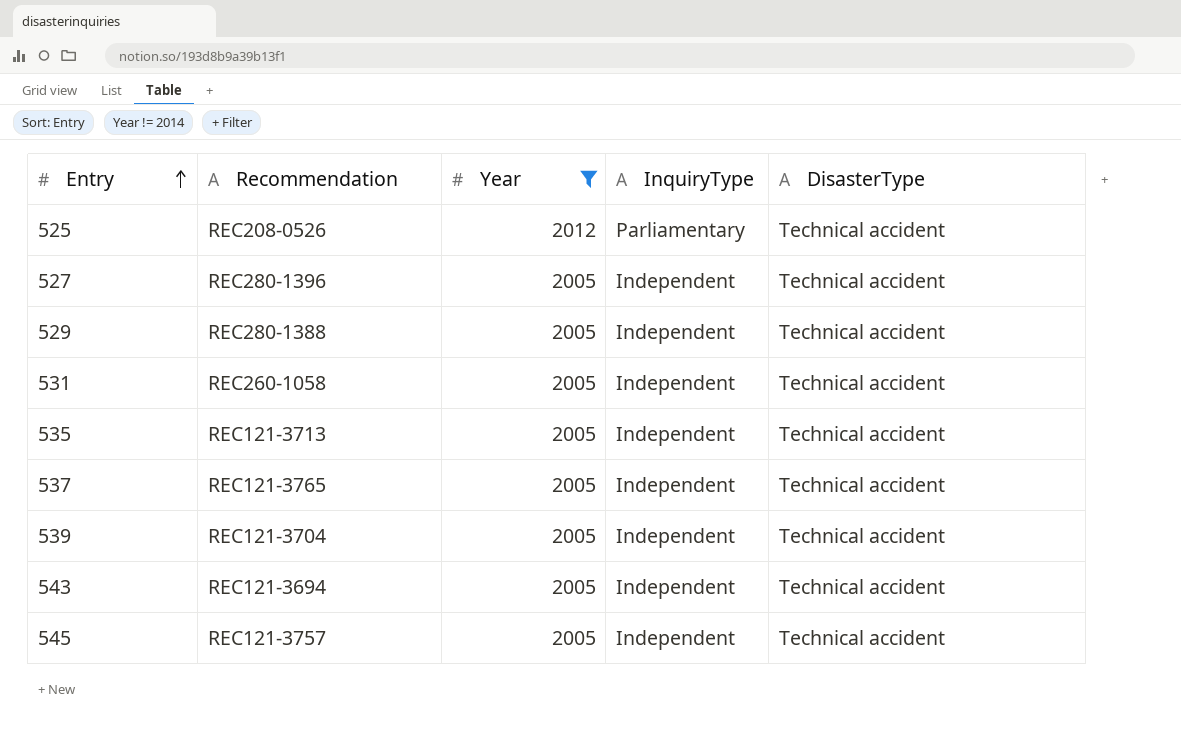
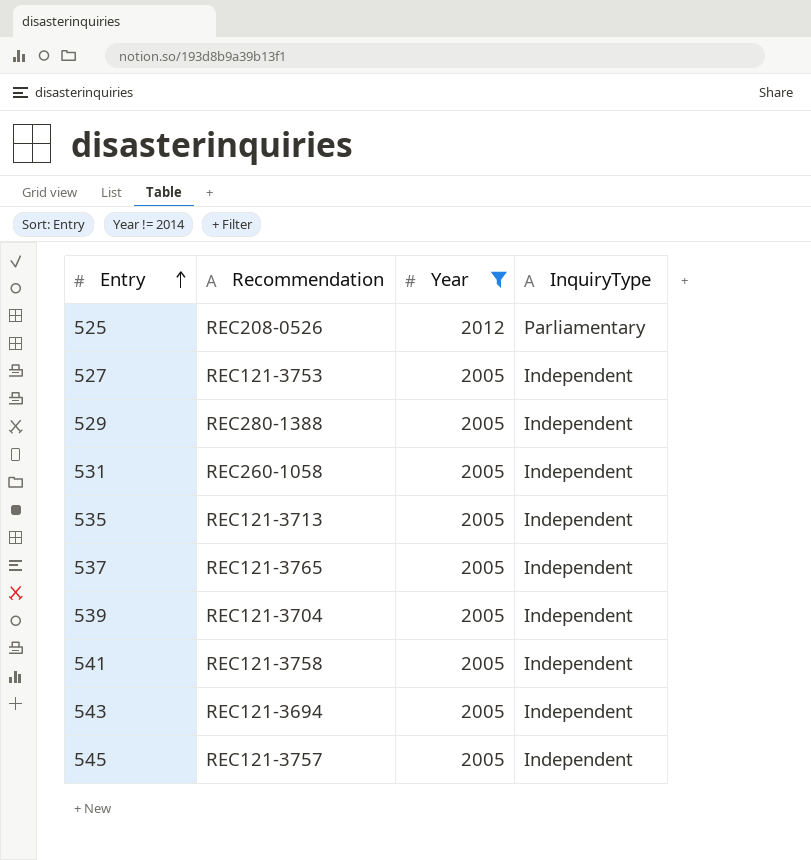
column DisasterType | position: 5 -> none
527 | Recommendation: REC280-1396 -> REC121-3753
row 541: none -> REC121-3758 | 2005 | Independent

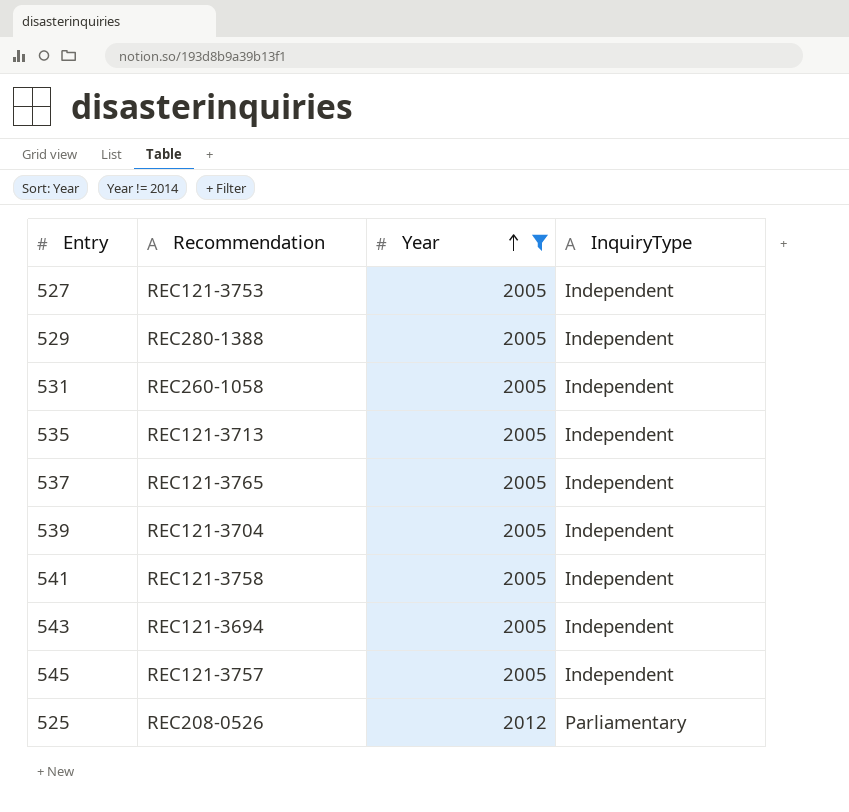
row order: Entry ascending -> Year ascending

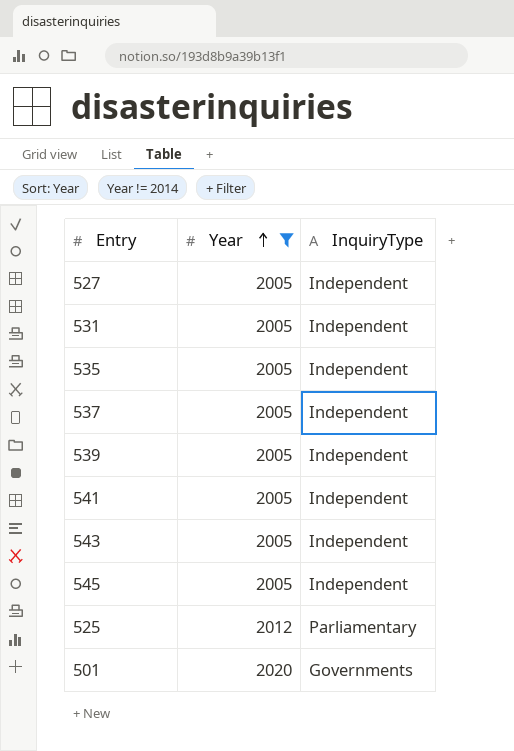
column Recommendation | position: 2 -> none
row 529: REC280-1388 | 2005 | Independent -> none
row 501: none -> 2020 | Governments

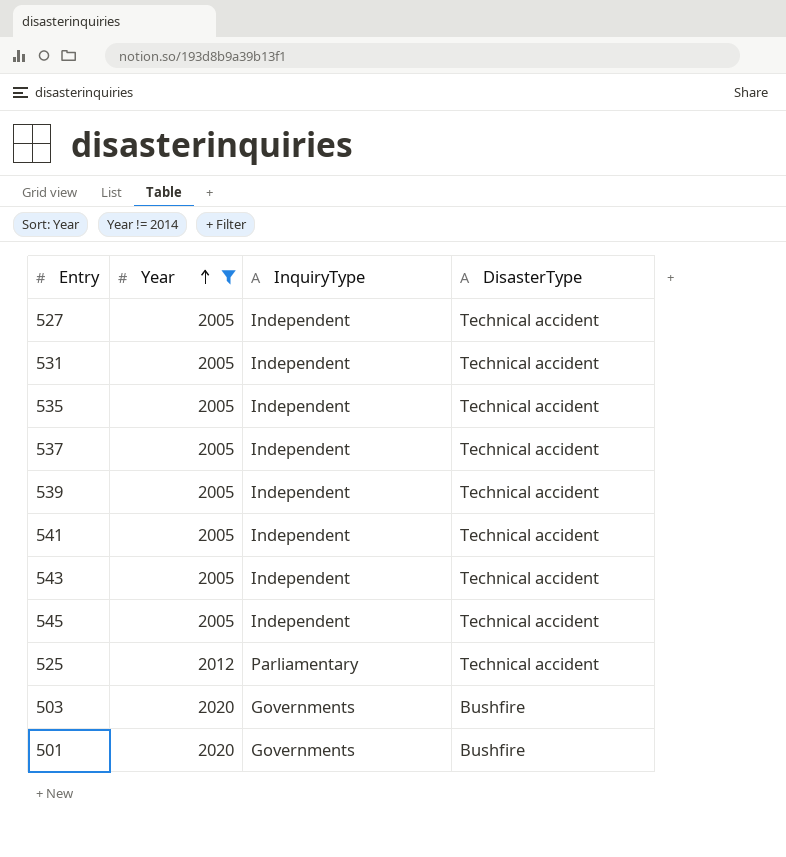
column DisasterType | position: none -> 4
row 503: none -> 2020 | Governments | Bushfire

